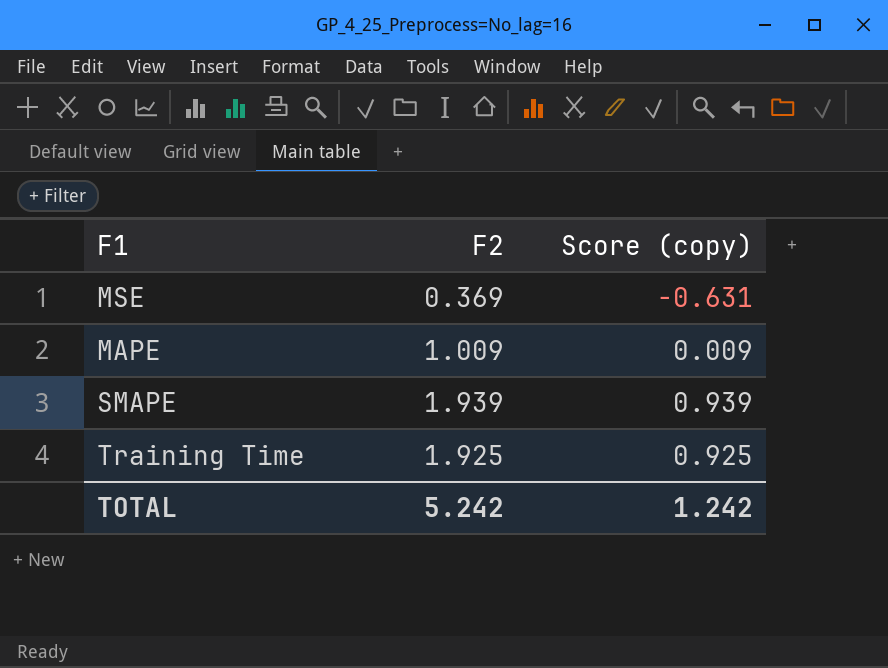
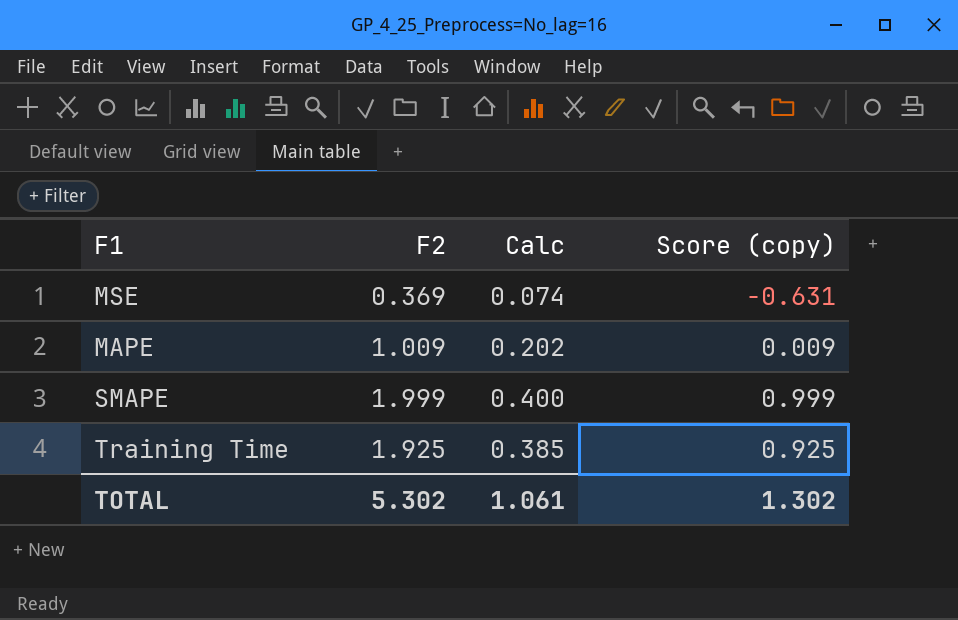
column Calc | formula: none -> [F2] * 0.2
SMAPE | F2: 1.939 -> 1.999
SMAPE | Score (copy): 0.939 -> 0.999
TOTAL | F2: 5.242 -> 5.302
TOTAL | Score (copy): 1.242 -> 1.302

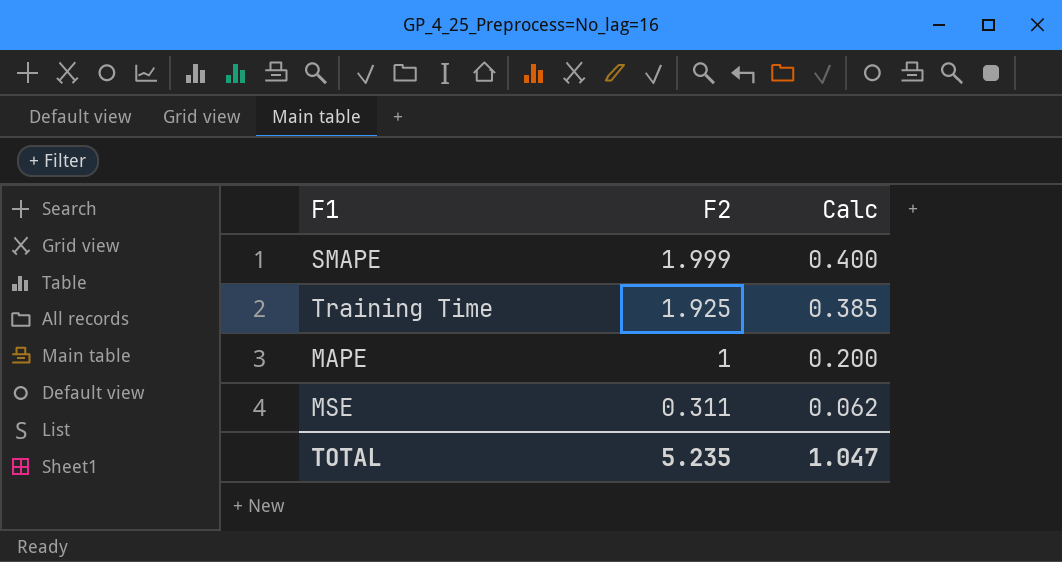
row order: none -> F2 descending
column Score (copy) | formula: [F2] - 1 -> none
MAPE | F2: 1.009 -> 1
MAPE | Calc: 0.202 -> 0.200
MSE | F2: 0.369 -> 0.311
MSE | Calc: 0.074 -> 0.062
TOTAL | F2: 5.302 -> 5.235
TOTAL | Calc: 1.061 -> 1.047

